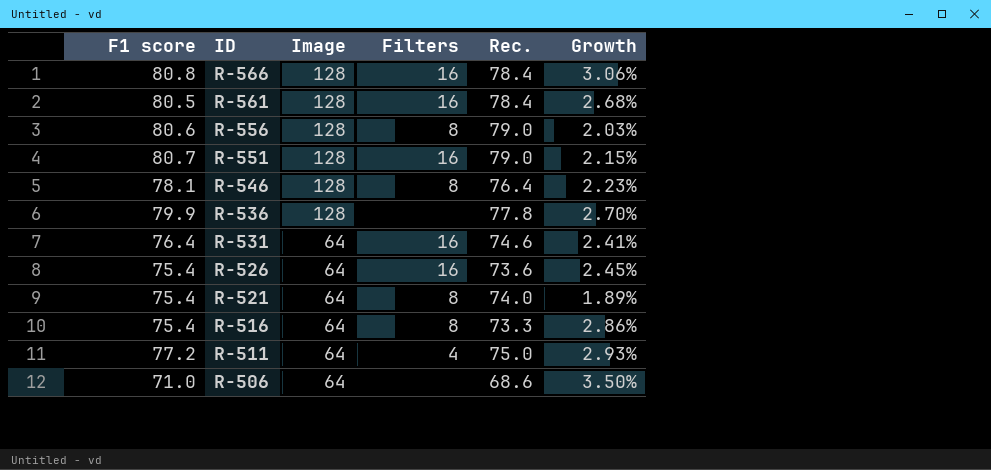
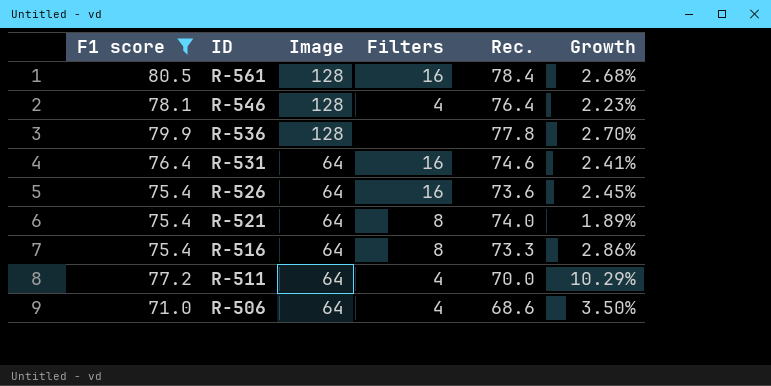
filter: none -> F1 score <= 80.5
R-546 | Filters: 8 -> 4
R-511 | Rec.: 75.0 -> 70.0
R-511 | Growth: 2.93% -> 10.29%
R-506 | Filters: none -> 4

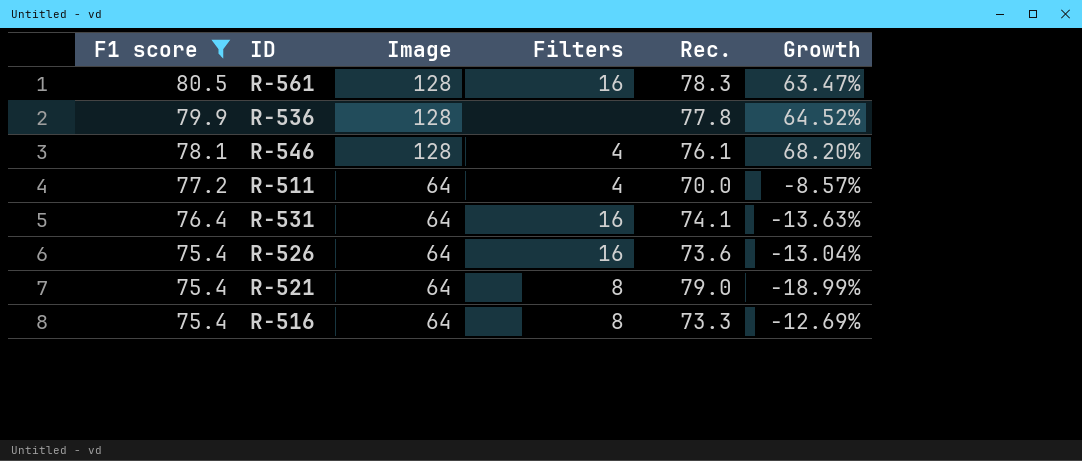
row order: ID descending -> F1 score descending
column Growth | formula: ([F1 score] - [Rec.]) / [Rec.] -> ([Image] - [Rec.]) / [Rec.]
row R-506: 71.0 | 64 | 4 | 68.6 | 3.50% -> none
R-561 | Rec.: 78.4 -> 78.3
R-546 | Rec.: 76.4 -> 76.1
R-531 | Rec.: 74.6 -> 74.1
R-521 | Rec.: 74.0 -> 79.0

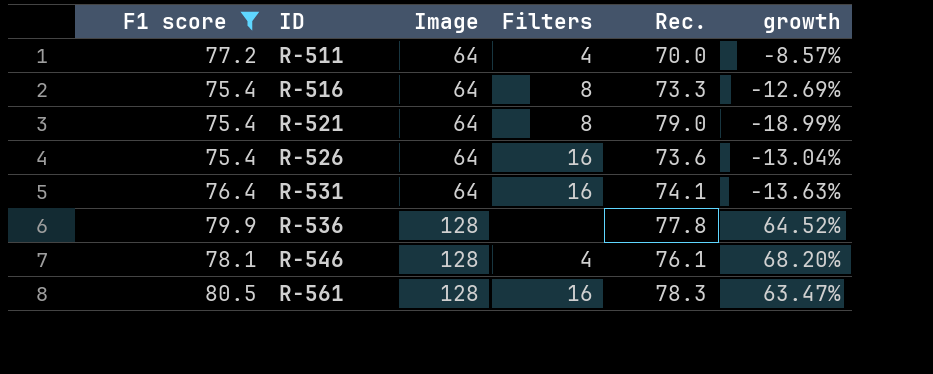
row order: F1 score descending -> ID ascending
column name: Growth -> growth

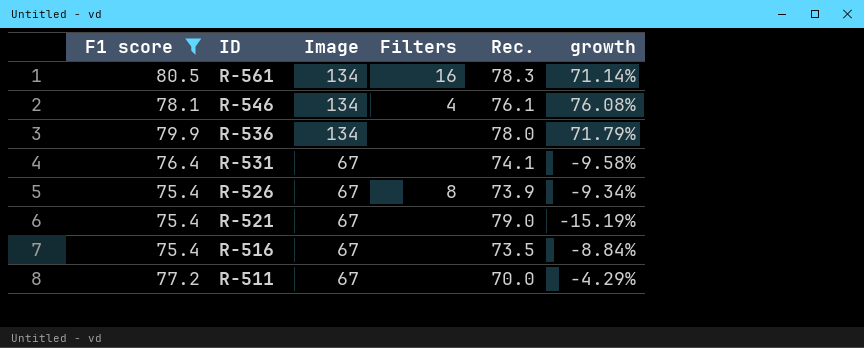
row order: ID ascending -> ID descending
R-561 | Image: 128 -> 134
R-561 | growth: 63.47% -> 71.14%
R-546 | Image: 128 -> 134
R-546 | growth: 68.20% -> 76.08%
R-536 | Image: 128 -> 134
R-536 | Rec.: 77.8 -> 78.0
R-536 | growth: 64.52% -> 71.79%
R-531 | Image: 64 -> 67
R-531 | Filters: 16 -> none
R-531 | growth: -13.63% -> -9.58%
R-526 | Image: 64 -> 67
R-526 | Filters: 16 -> 8
R-526 | Rec.: 73.6 -> 73.9
R-526 | growth: -13.04% -> -9.34%
R-521 | Image: 64 -> 67
R-521 | Filters: 8 -> none
R-521 | growth: -18.99% -> -15.19%
R-516 | Image: 64 -> 67
R-516 | Filters: 8 -> none
R-516 | Rec.: 73.3 -> 73.5
R-516 | growth: -12.69% -> -8.84%
R-511 | Image: 64 -> 67
R-511 | Filters: 4 -> none
R-511 | growth: -8.57% -> -4.29%

